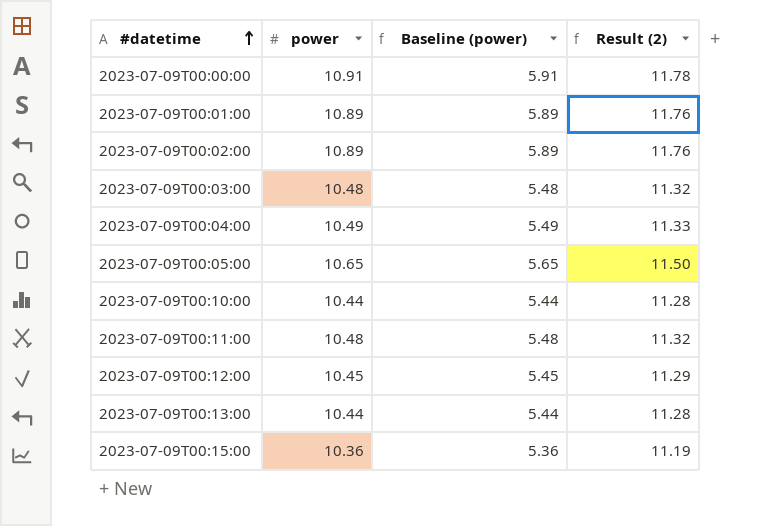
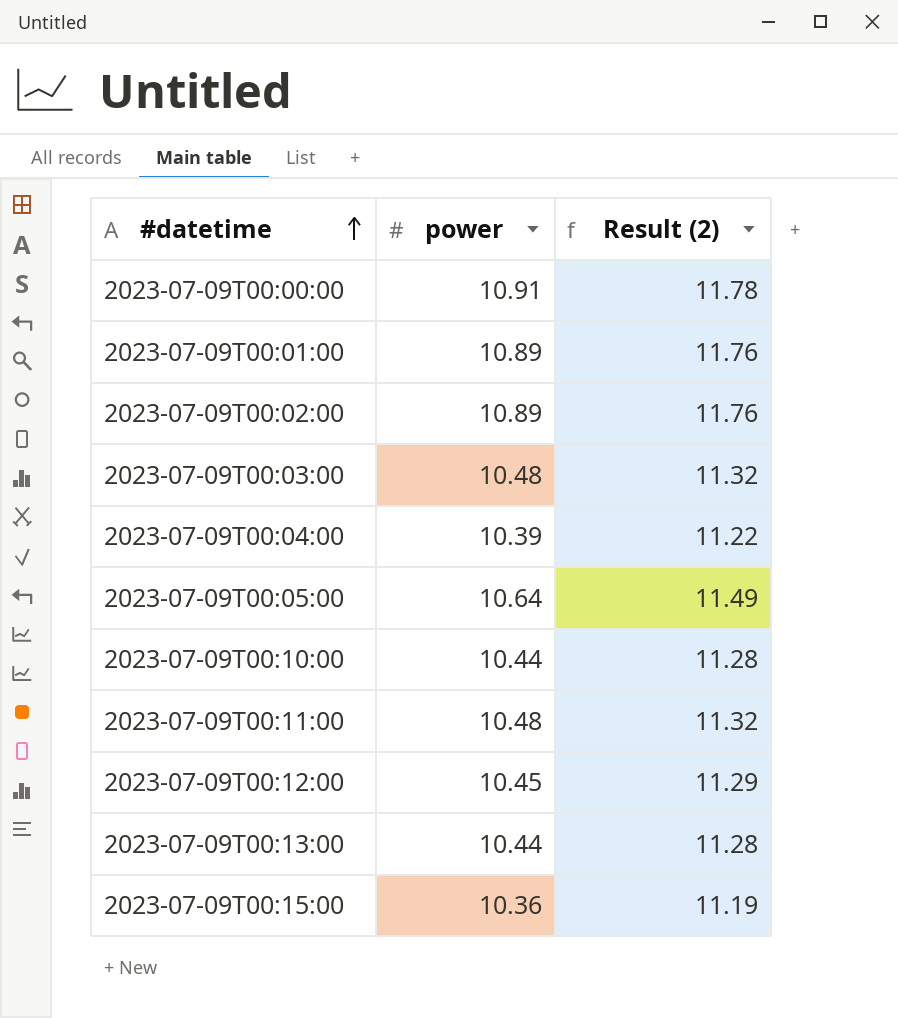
column Baseline (power) | formula: [power] - 5 -> none
2023-07-09T00:04:00 | power: 10.49 -> 10.39
2023-07-09T00:04:00 | Result (2): 11.33 -> 11.22
2023-07-09T00:05:00 | power: 10.65 -> 10.64
2023-07-09T00:05:00 | Result (2): 11.50 -> 11.49

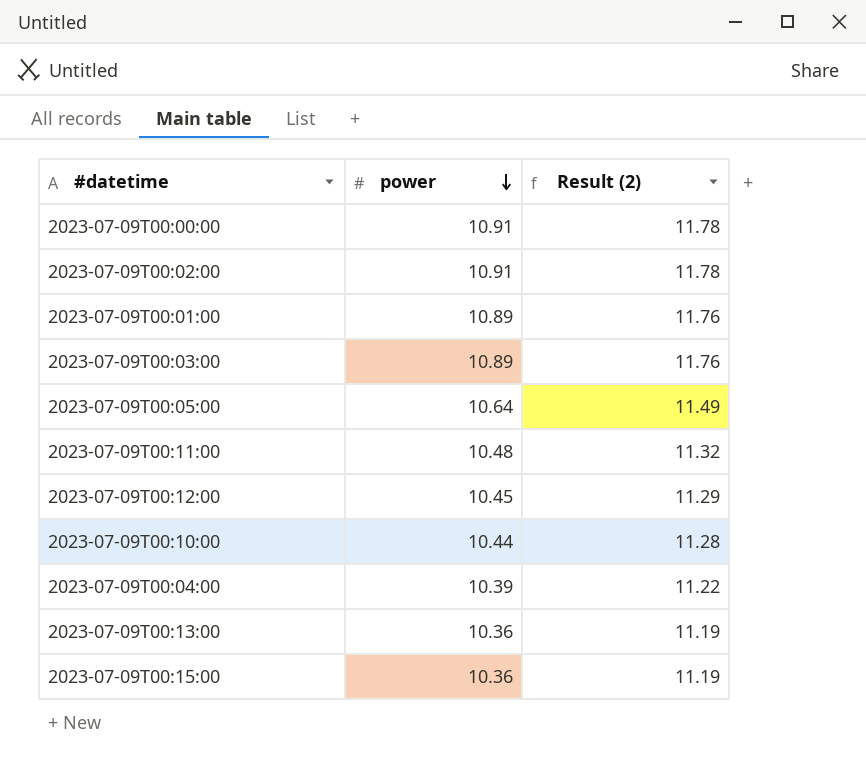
row order: #datetime ascending -> power descending
2023-07-09T00:02:00 | power: 10.89 -> 10.91
2023-07-09T00:02:00 | Result (2): 11.76 -> 11.78
2023-07-09T00:03:00 | power: 10.48 -> 10.89
2023-07-09T00:03:00 | Result (2): 11.32 -> 11.76
2023-07-09T00:13:00 | power: 10.44 -> 10.36
2023-07-09T00:13:00 | Result (2): 11.28 -> 11.19

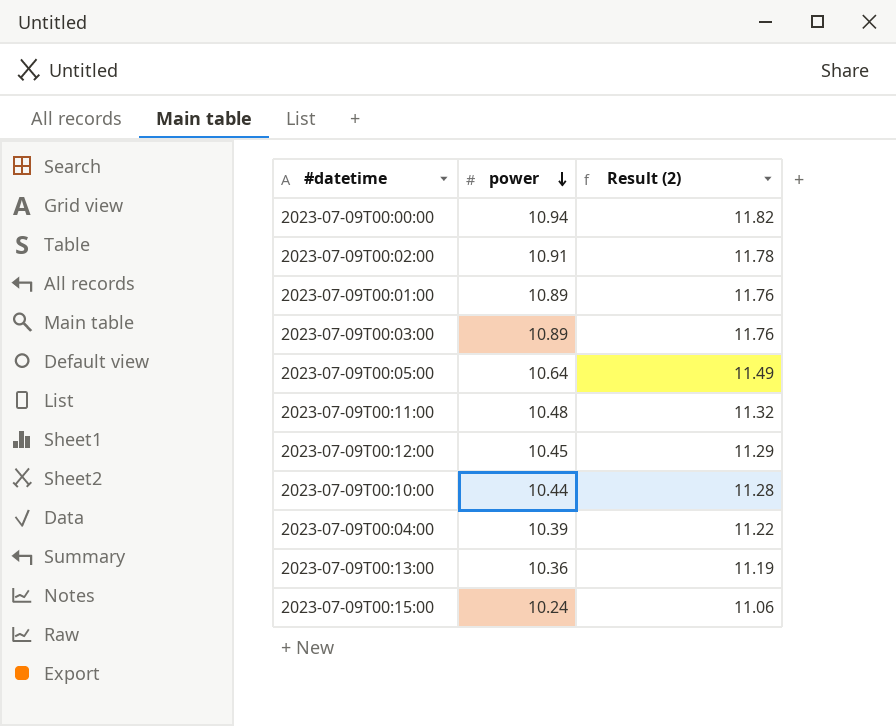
2023-07-09T00:00:00 | power: 10.91 -> 10.94
2023-07-09T00:00:00 | Result (2): 11.78 -> 11.82
2023-07-09T00:15:00 | power: 10.36 -> 10.24
2023-07-09T00:15:00 | Result (2): 11.19 -> 11.06

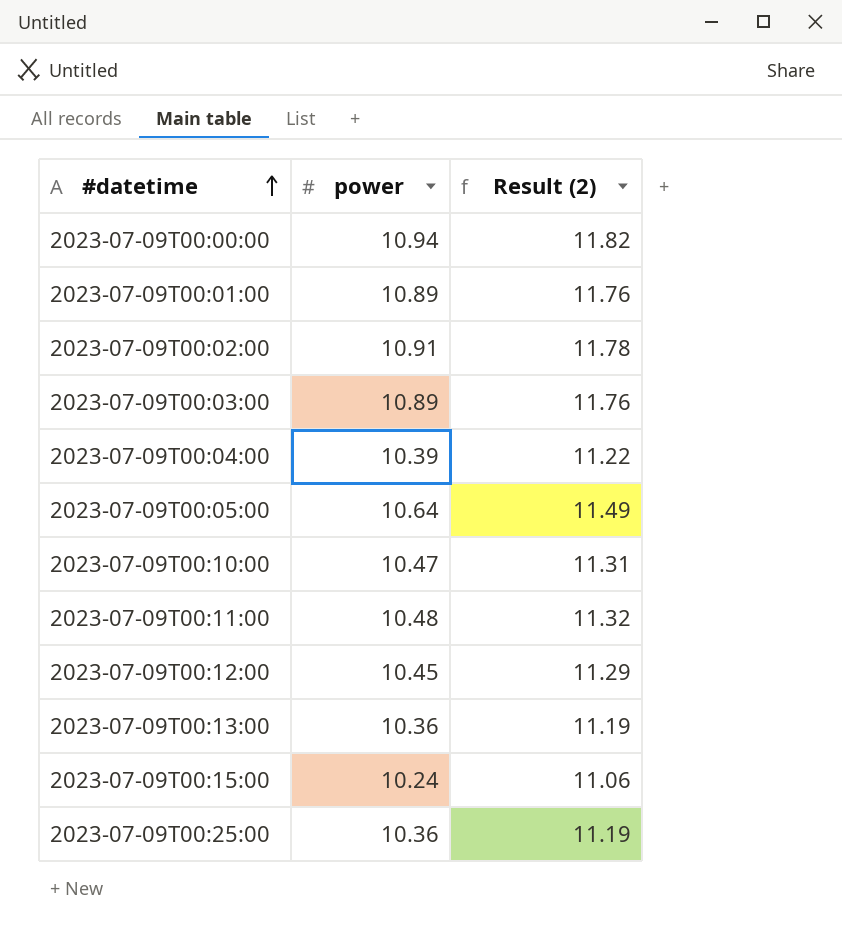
row order: power descending -> #datetime ascending
2023-07-09T00:10:00 | power: 10.44 -> 10.47
2023-07-09T00:10:00 | Result (2): 11.28 -> 11.31
row 2023-07-09T00:25:00: none -> 10.36 | 11.19

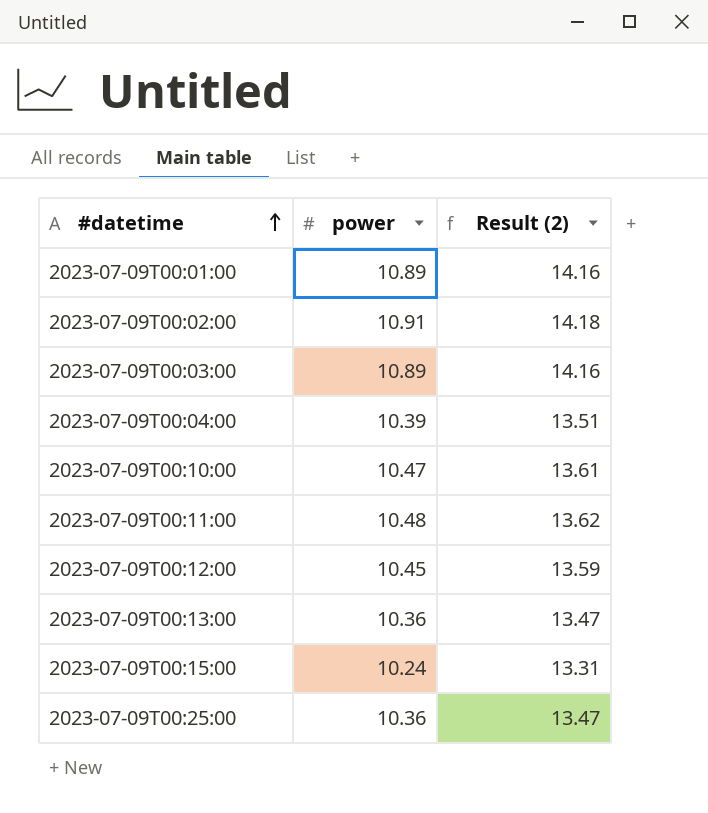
column Result (2) | formula: [power] * 1.08 -> [power] * 1.3
row 2023-07-09T00:00:00: 10.94 | 11.82 -> none
row 2023-07-09T00:05:00: 10.64 | 11.49 -> none

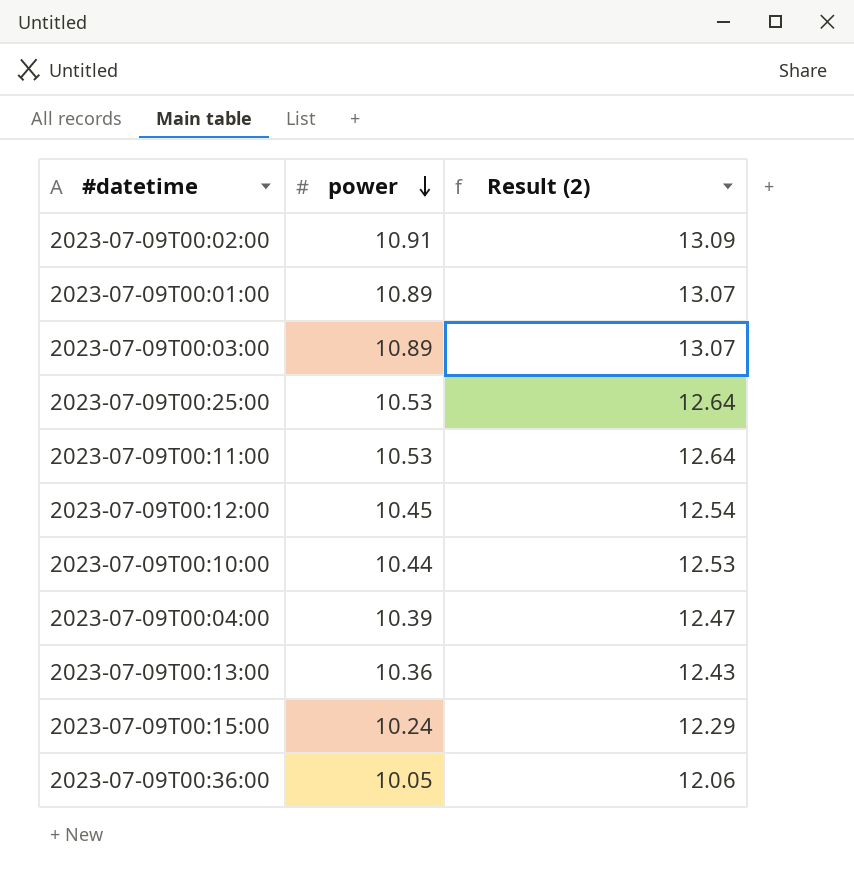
row order: #datetime ascending -> power descending
column Result (2) | formula: [power] * 1.3 -> [power] * 1.2
2023-07-09T00:25:00 | power: 10.36 -> 10.53
2023-07-09T00:11:00 | power: 10.48 -> 10.53
2023-07-09T00:10:00 | power: 10.47 -> 10.44
row 2023-07-09T00:36:00: none -> 10.05 | 12.06

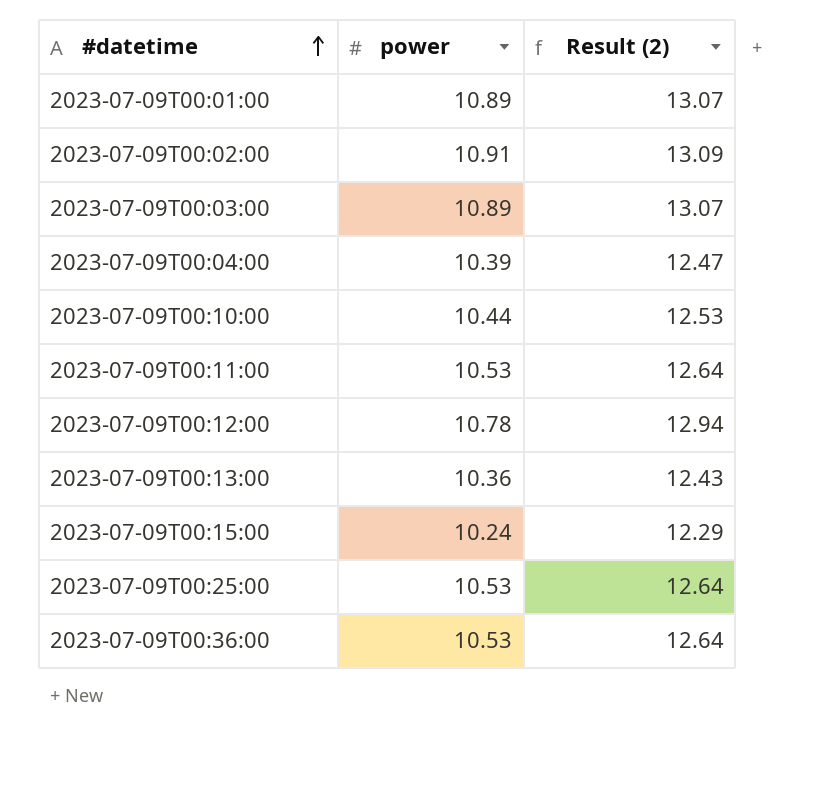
row order: power descending -> #datetime ascending
2023-07-09T00:12:00 | power: 10.45 -> 10.78
2023-07-09T00:12:00 | Result (2): 12.54 -> 12.94
2023-07-09T00:36:00 | power: 10.05 -> 10.53
2023-07-09T00:36:00 | Result (2): 12.06 -> 12.64

